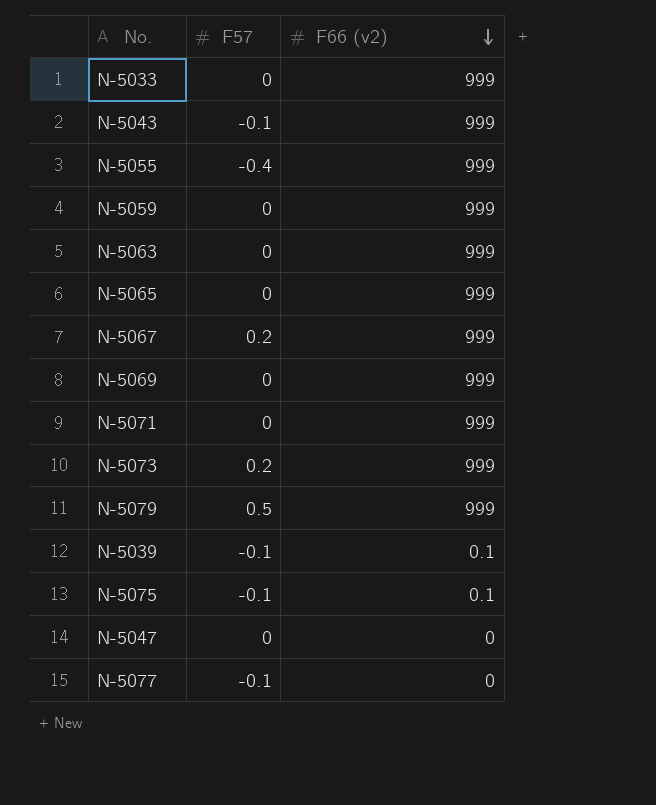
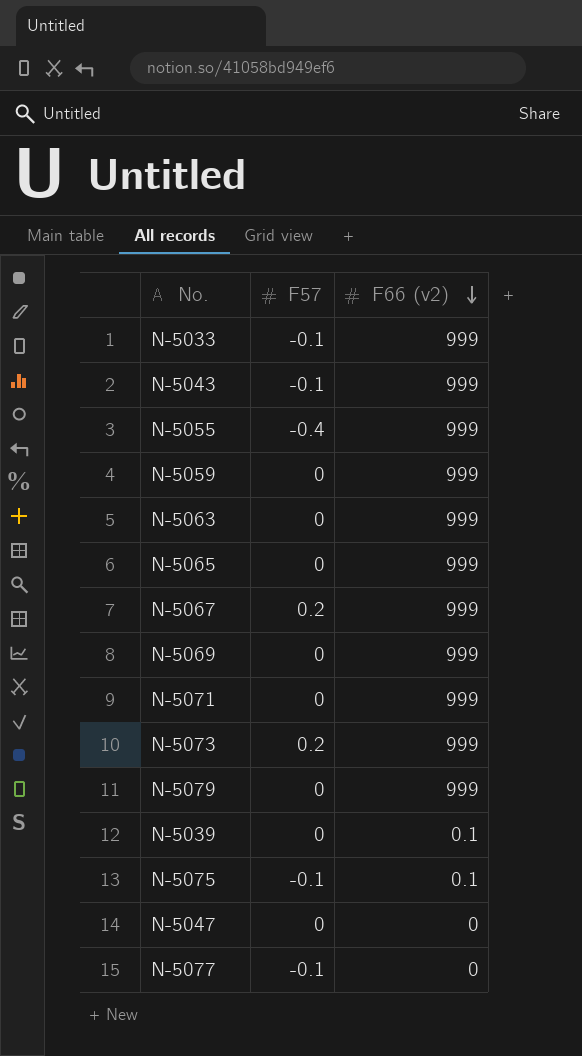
N-5033 | F57: 0 -> -0.1
N-5079 | F57: 0.5 -> 0
N-5039 | F57: -0.1 -> 0

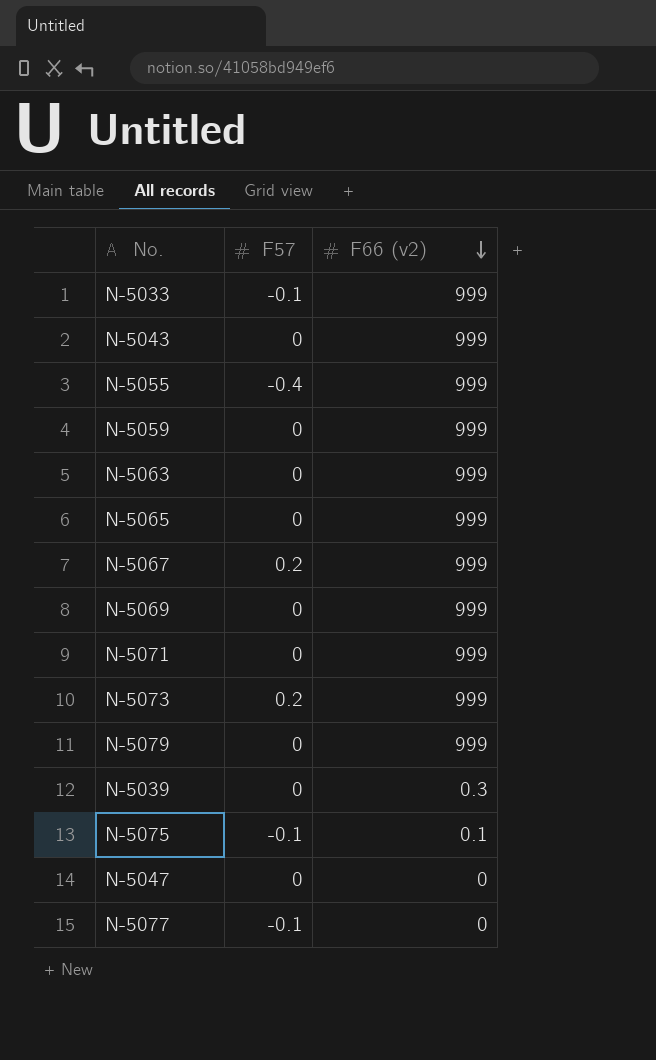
N-5043 | F57: -0.1 -> 0
N-5039 | F66 (v2): 0.1 -> 0.3

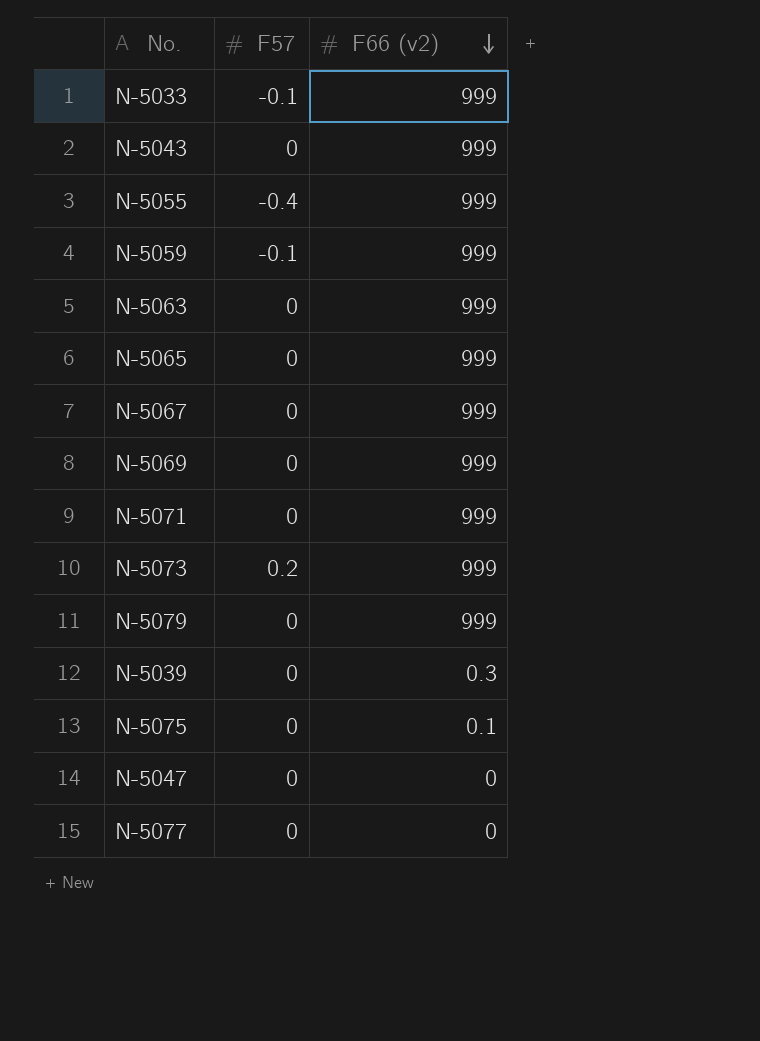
N-5059 | F57: 0 -> -0.1
N-5067 | F57: 0.2 -> 0
N-5075 | F57: -0.1 -> 0
N-5077 | F57: -0.1 -> 0

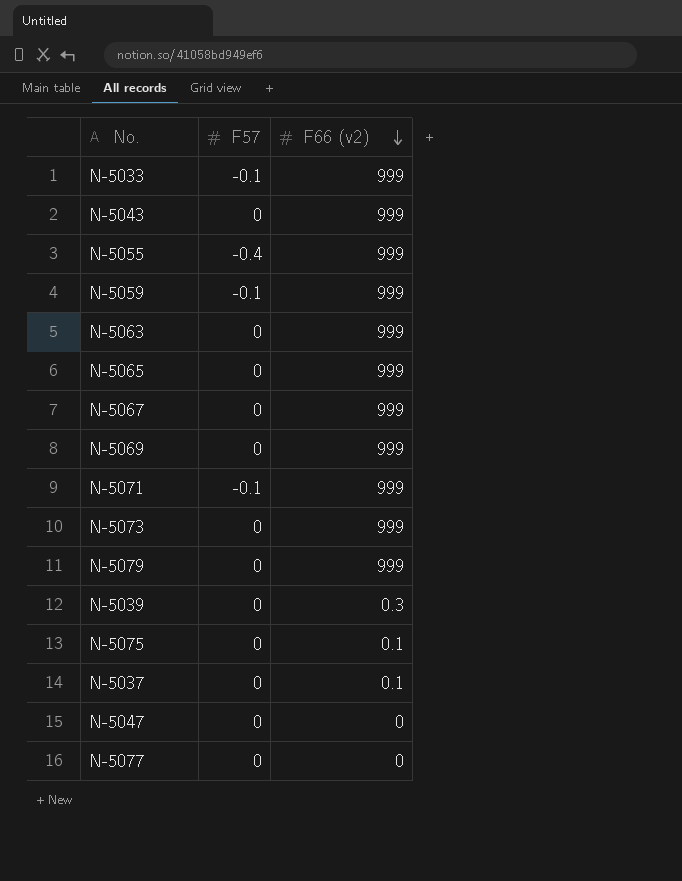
N-5071 | F57: 0 -> -0.1
N-5073 | F57: 0.2 -> 0
row N-5037: none -> 0 | 0.1

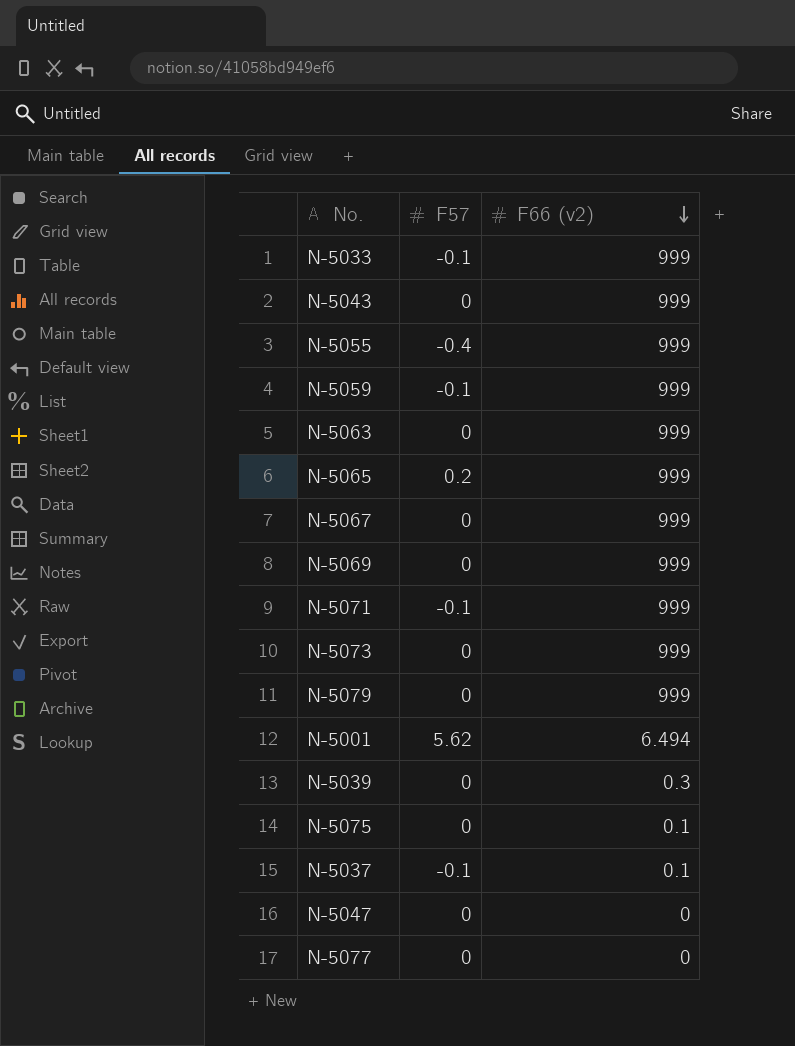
N-5065 | F57: 0 -> 0.2
row N-5001: none -> 5.62 | 6.494
N-5037 | F57: 0 -> -0.1

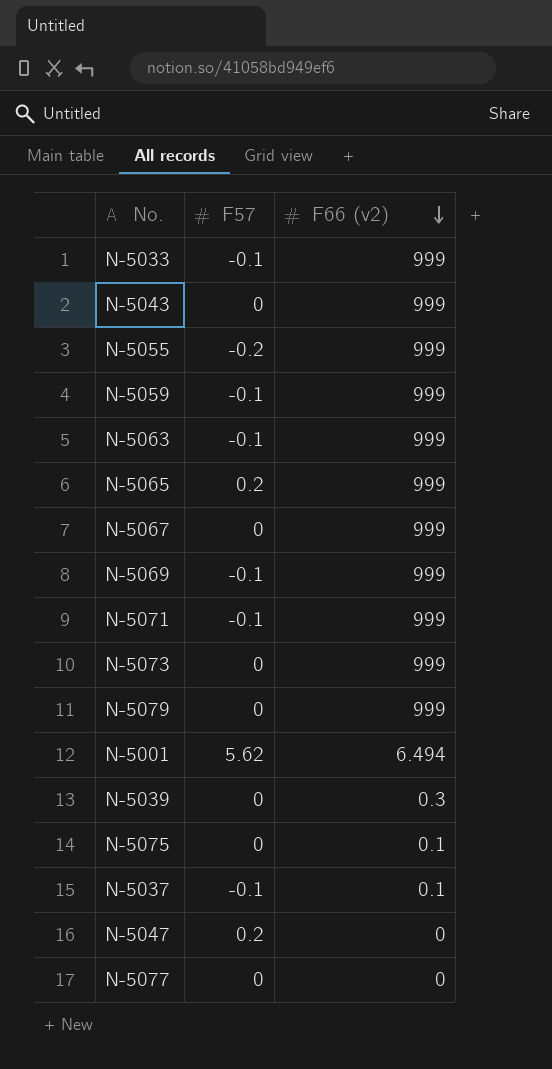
N-5055 | F57: -0.4 -> -0.2
N-5063 | F57: 0 -> -0.1
N-5069 | F57: 0 -> -0.1
N-5047 | F57: 0 -> 0.2

